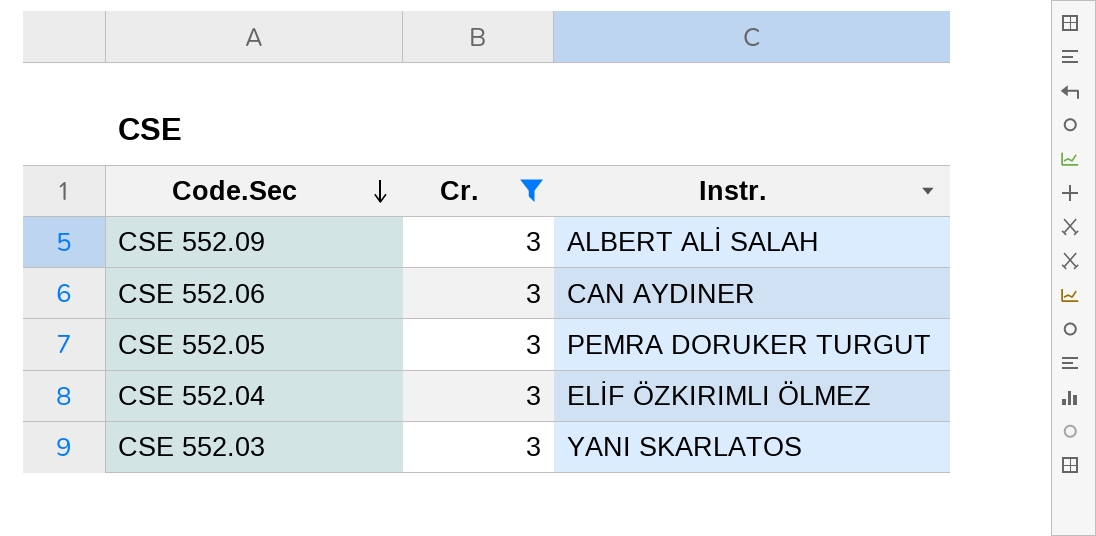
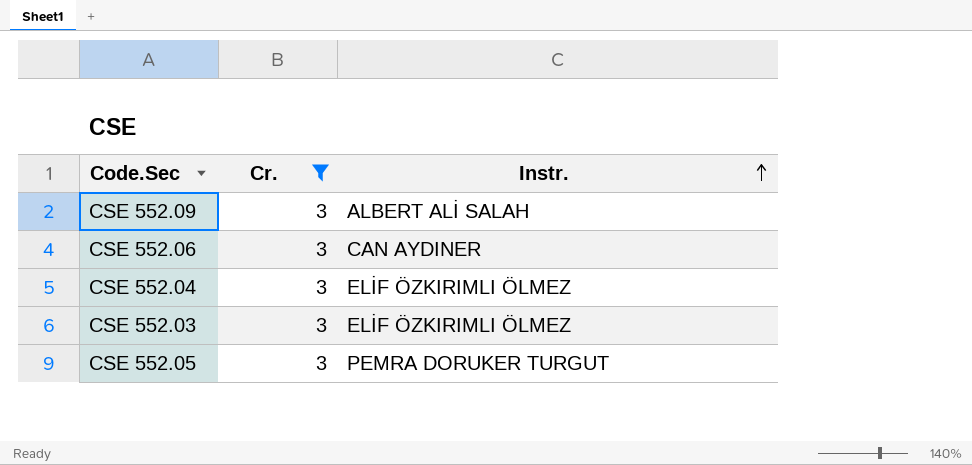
row order: Code.Sec descending -> Instr. ascending
CSE 552.03 | Instr.: YANI SKARLATOS -> ELİF ÖZKIRIMLI ÖLMEZ

